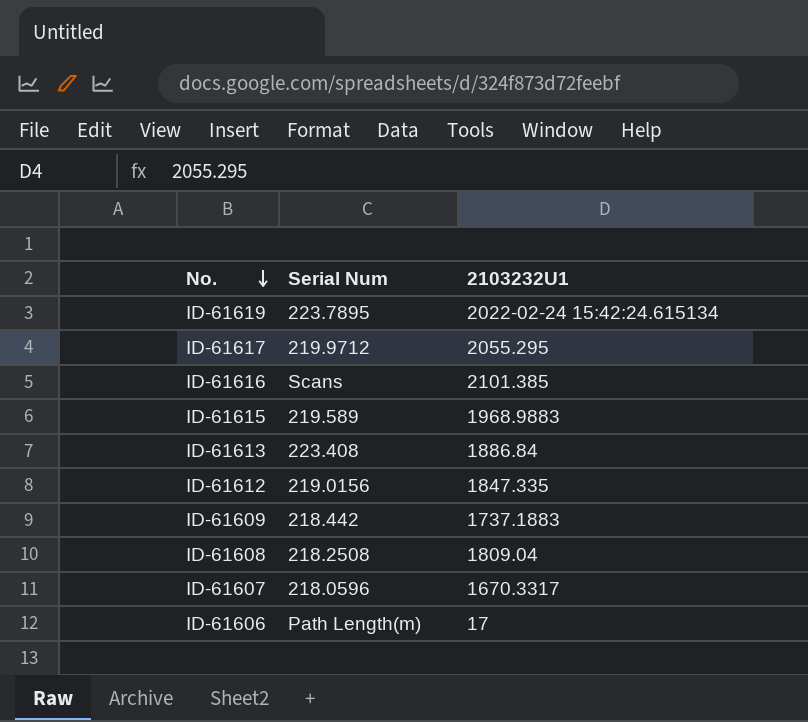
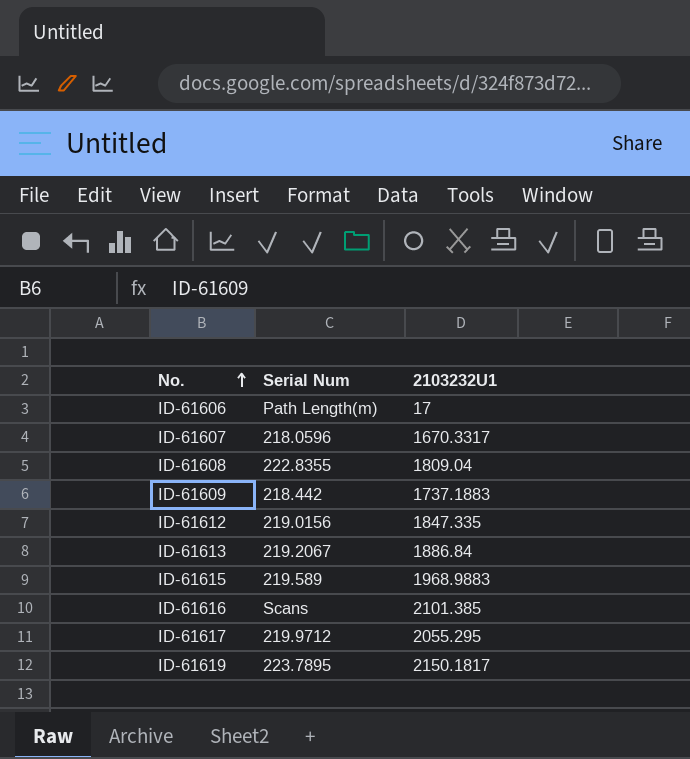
row order: No. descending -> No. ascending
ID-61608 | Serial Num: 218.2508 -> 222.8355
ID-61613 | Serial Num: 223.408 -> 219.2067
ID-61619 | 2103232U1: 2022-02-24 15:42:24.615134 -> 2150.1817

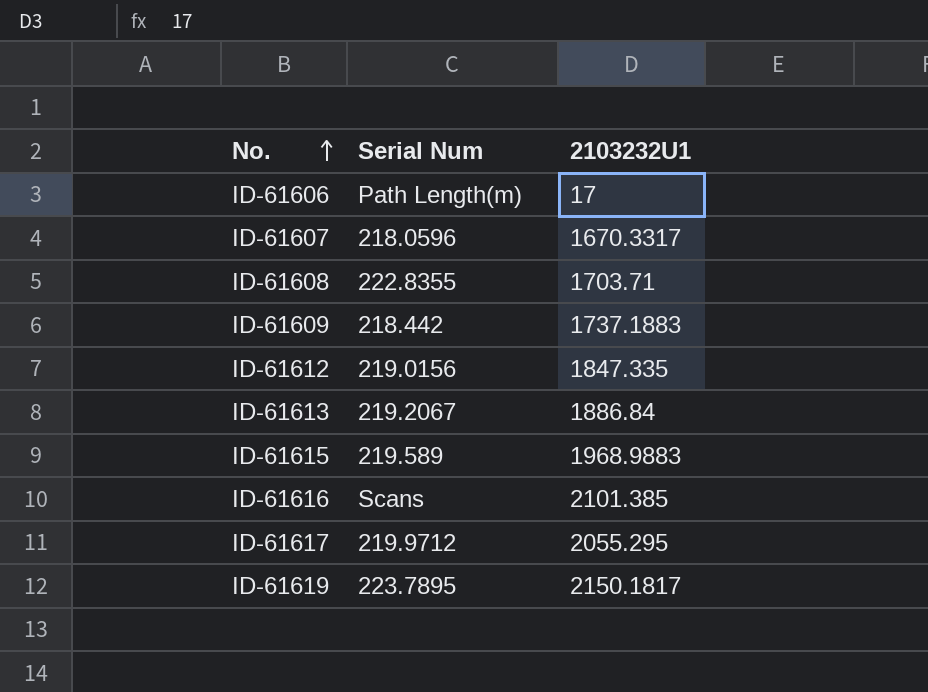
ID-61608 | 2103232U1: 1809.04 -> 1703.71

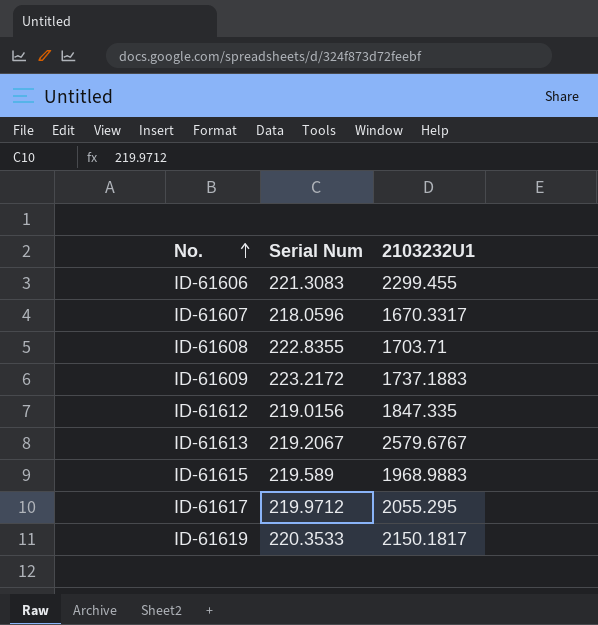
row ID-61616: Scans | 2101.385 -> none
ID-61606 | Serial Num: Path Length(m) -> 221.3083
ID-61606 | 2103232U1: 17 -> 2299.455
ID-61609 | Serial Num: 218.442 -> 223.2172
ID-61613 | 2103232U1: 1886.84 -> 2579.6767
ID-61619 | Serial Num: 223.7895 -> 220.3533

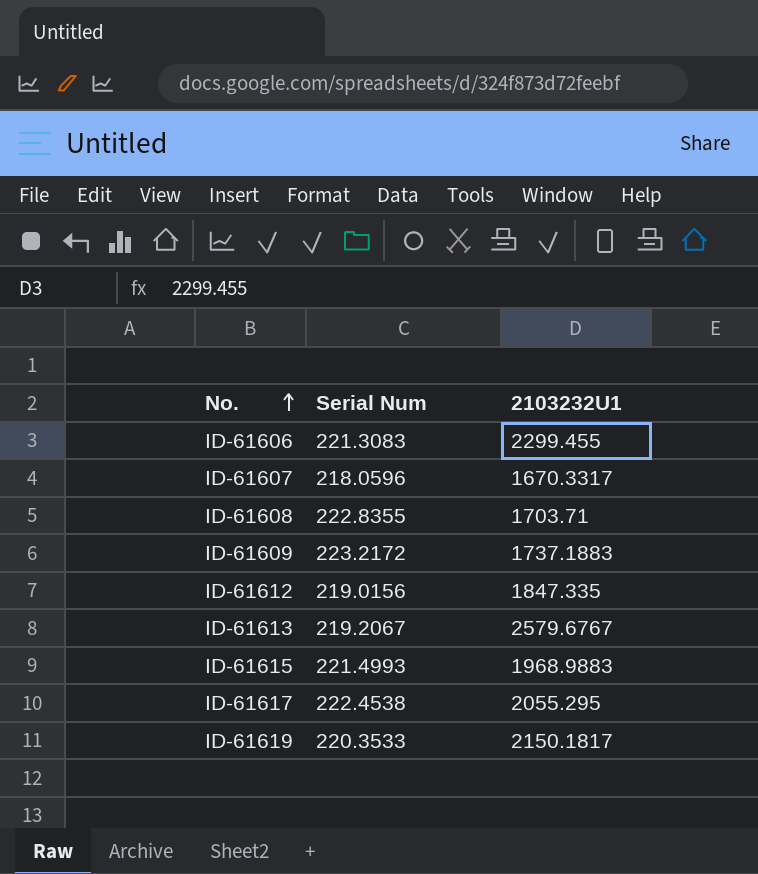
ID-61615 | Serial Num: 219.589 -> 221.4993
ID-61617 | Serial Num: 219.9712 -> 222.4538

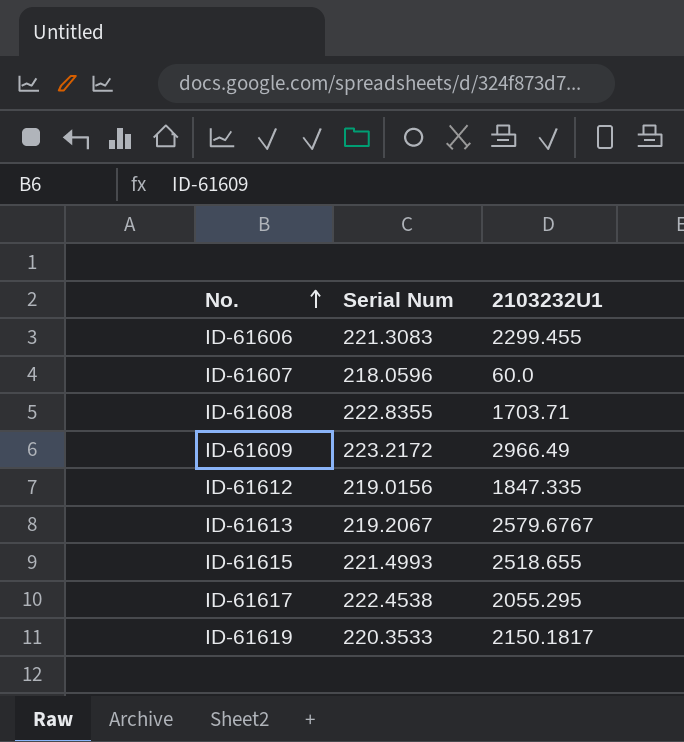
ID-61607 | 2103232U1: 1670.3317 -> 60.0
ID-61609 | 2103232U1: 1737.1883 -> 2966.49
ID-61615 | 2103232U1: 1968.9883 -> 2518.655

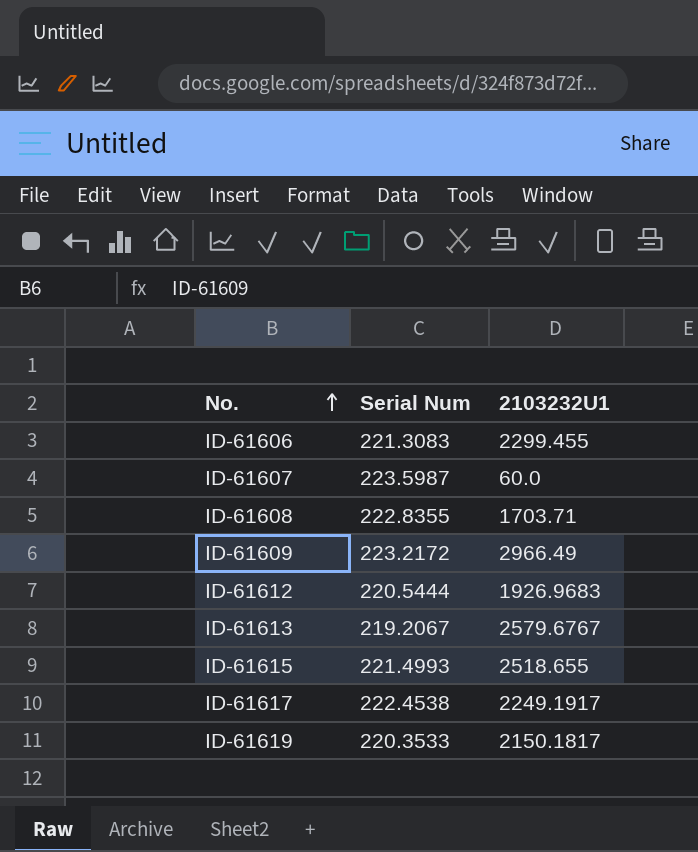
ID-61607 | Serial Num: 218.0596 -> 223.5987
ID-61612 | Serial Num: 219.0156 -> 220.5444
ID-61612 | 2103232U1: 1847.335 -> 1926.9683
ID-61617 | 2103232U1: 2055.295 -> 2249.1917

